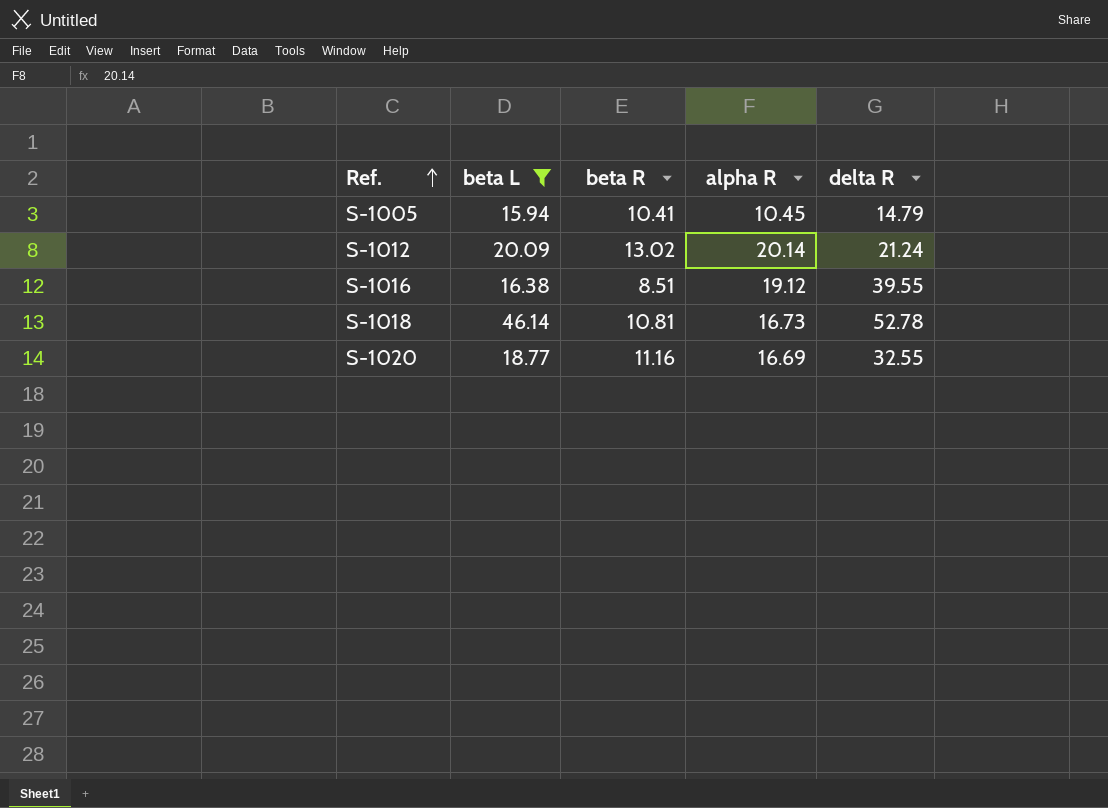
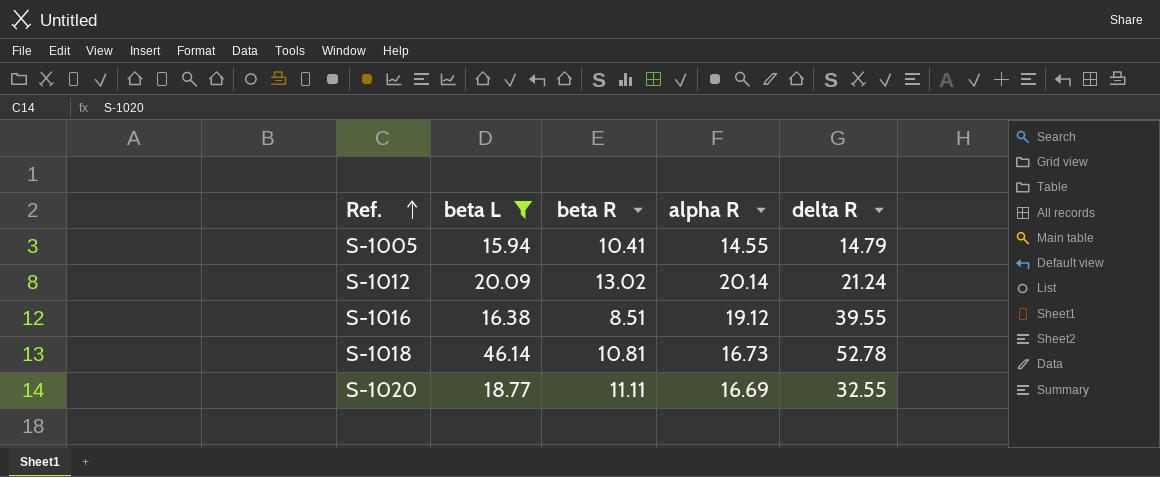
S-1005 | alpha R: 10.45 -> 14.55
S-1020 | beta R: 11.16 -> 11.11

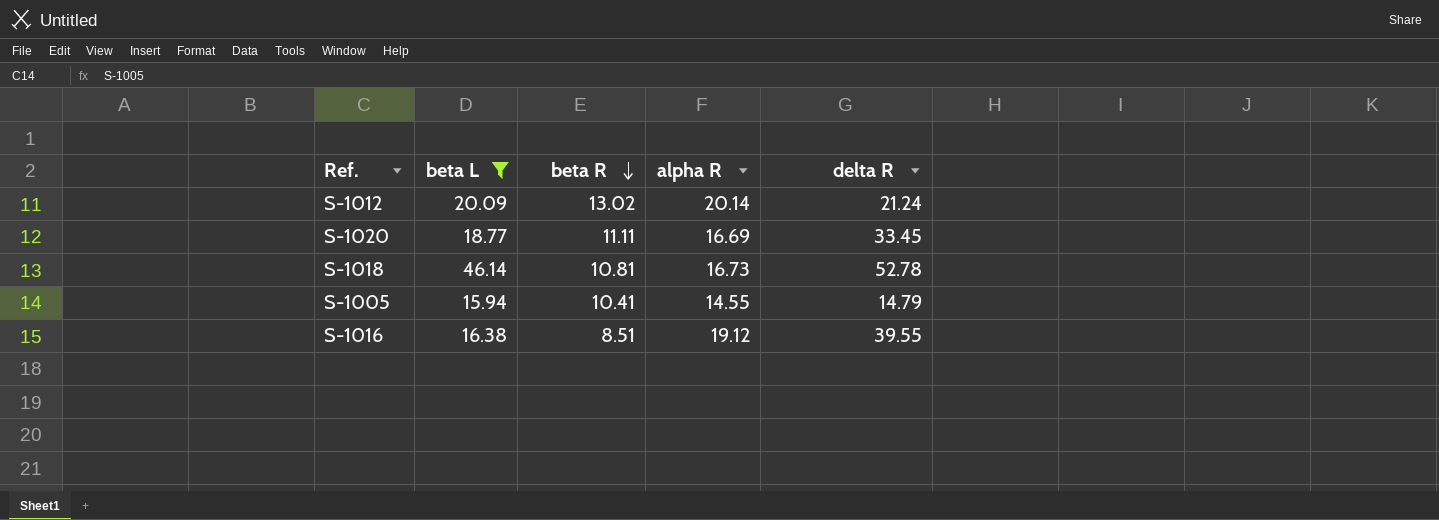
row order: Ref. ascending -> beta R descending
S-1020 | delta R: 32.55 -> 33.45

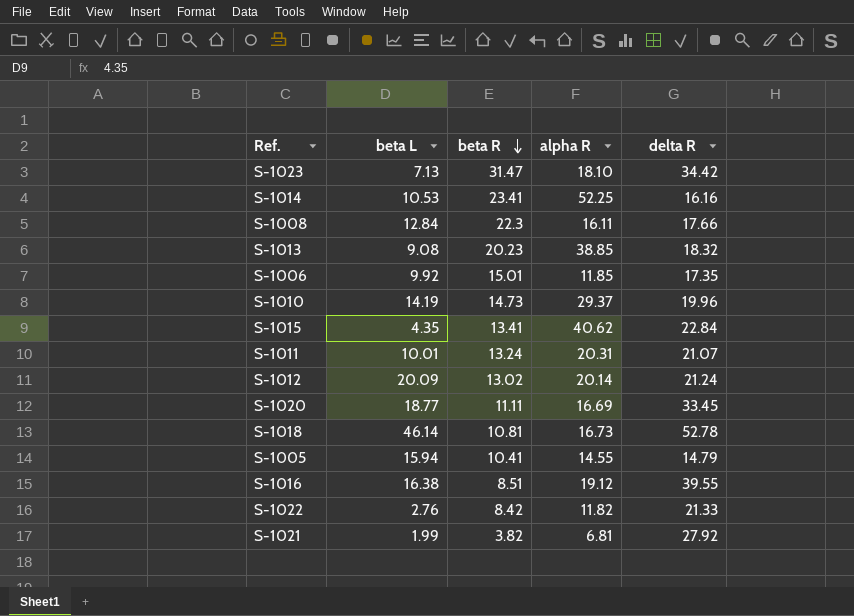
filter: beta L >= 15.94 -> none

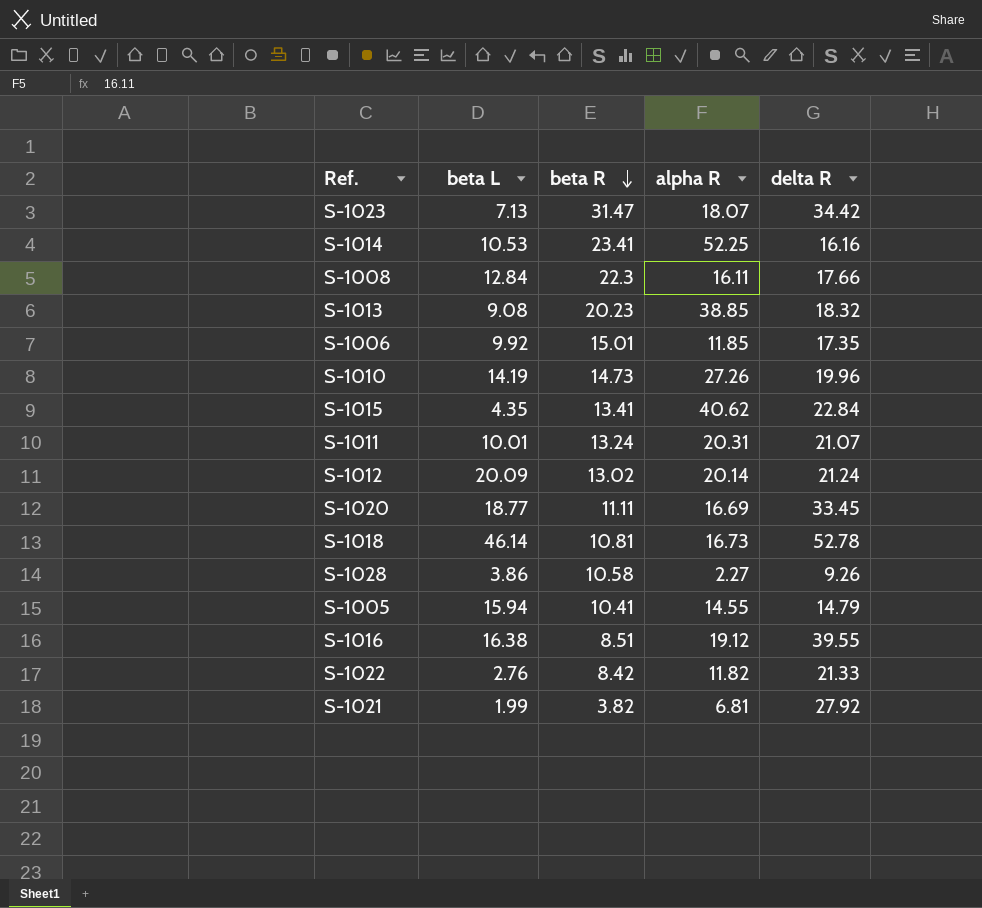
S-1023 | alpha R: 18.10 -> 18.07
S-1010 | alpha R: 29.37 -> 27.26
row S-1028: none -> 3.86 | 10.58 | 2.27 | 9.26

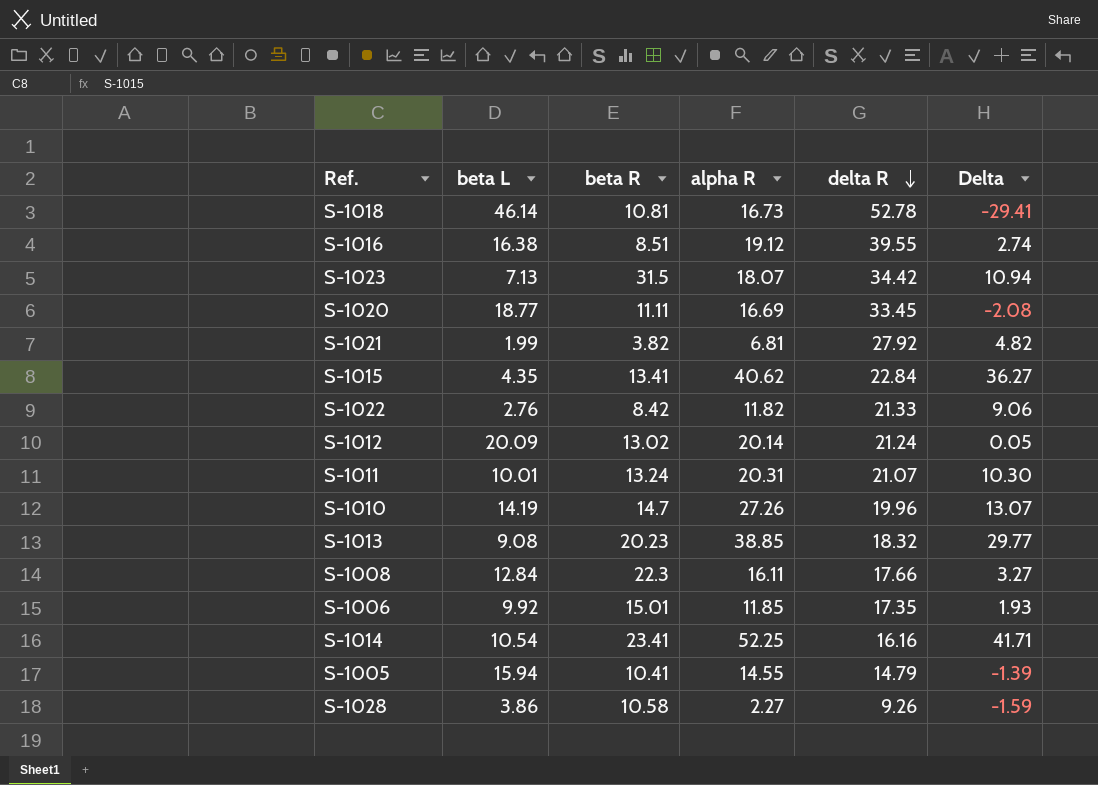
row order: beta R descending -> delta R descending
column Delta | formula: none -> [alpha R] - [beta L]
S-1023 | beta R: 31.47 -> 31.5
S-1010 | beta R: 14.73 -> 14.7
S-1014 | beta L: 10.53 -> 10.54

